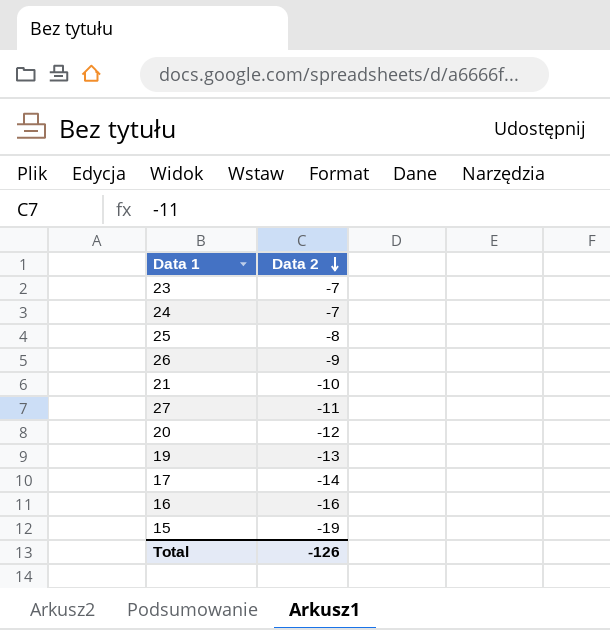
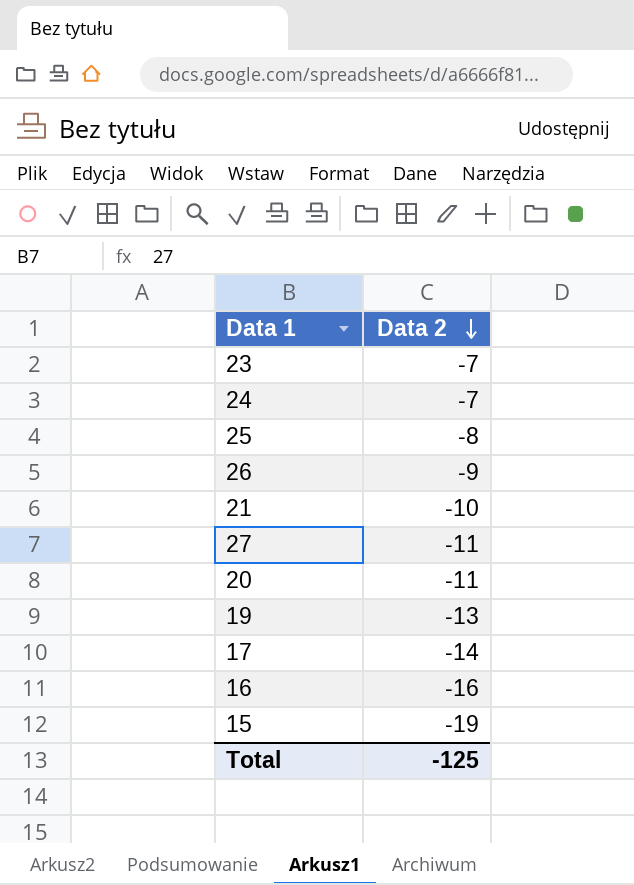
20 | Data 2: -12 -> -11
Total | Data 2: -126 -> -125

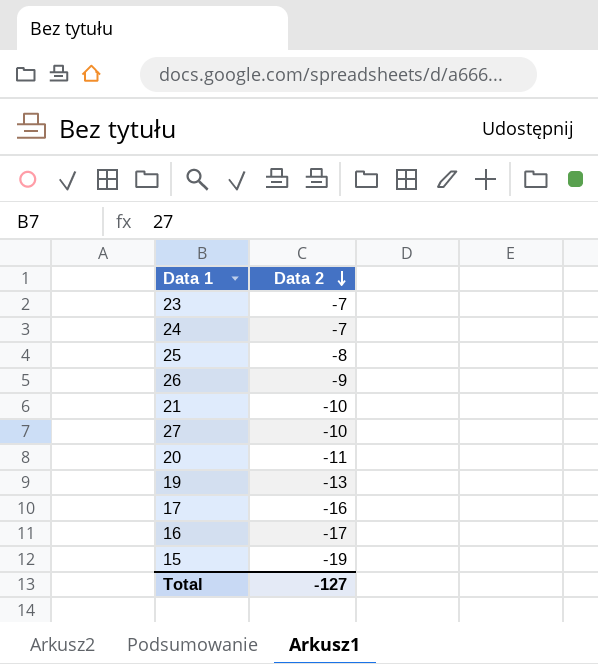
27 | Data 2: -11 -> -10
17 | Data 2: -14 -> -16
16 | Data 2: -16 -> -17
Total | Data 2: -125 -> -127

